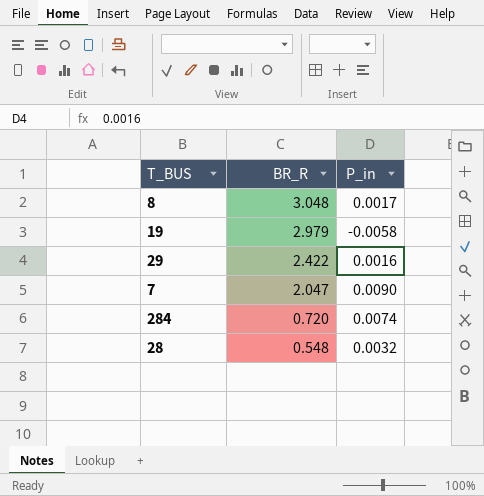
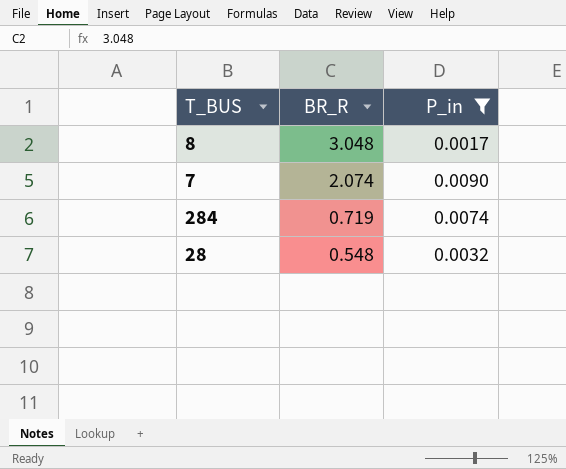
filter: none -> P_in >= 0.0017
7 | BR_R: 2.047 -> 2.074
284 | BR_R: 0.720 -> 0.719

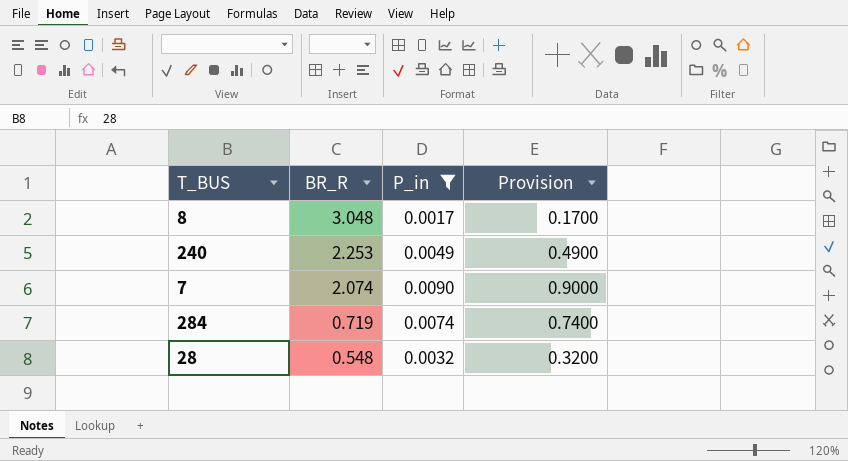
column Provision | formula: none -> [P_in] * 100
row 240: none -> 2.253 | 0.0049 | 0.4900

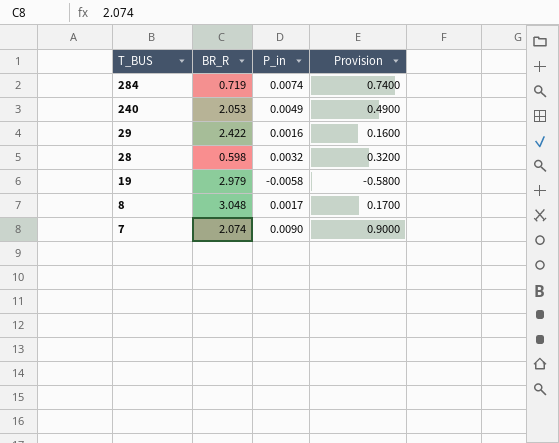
filter: P_in >= 0.0017 -> none
row order: BR_R descending -> T_BUS descending
240 | BR_R: 2.253 -> 2.053
28 | BR_R: 0.548 -> 0.598

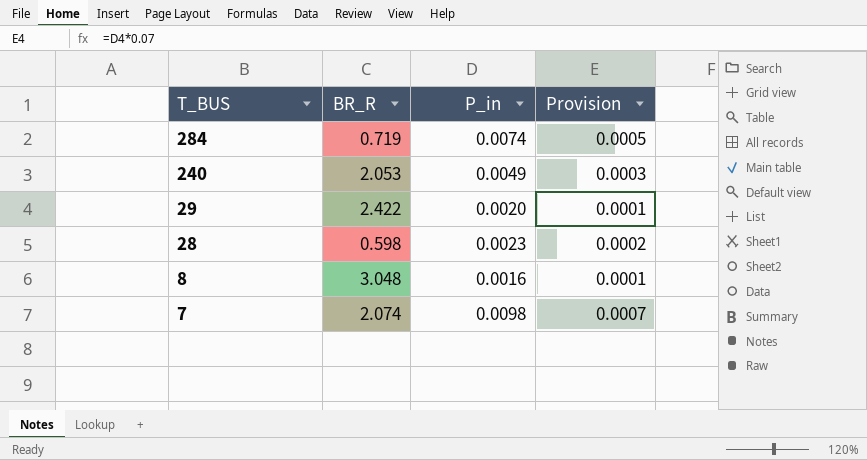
column Provision | formula: [P_in] * 100 -> [P_in] * 0.07
row 19: 2.979 | -0.0058 | -0.5800 -> none
29 | P_in: 0.0016 -> 0.0020
28 | P_in: 0.0032 -> 0.0023
8 | P_in: 0.0017 -> 0.0016
7 | P_in: 0.0090 -> 0.0098

